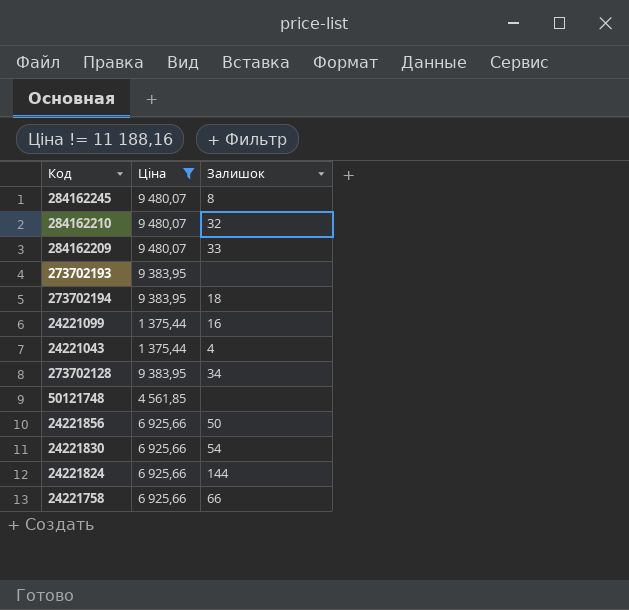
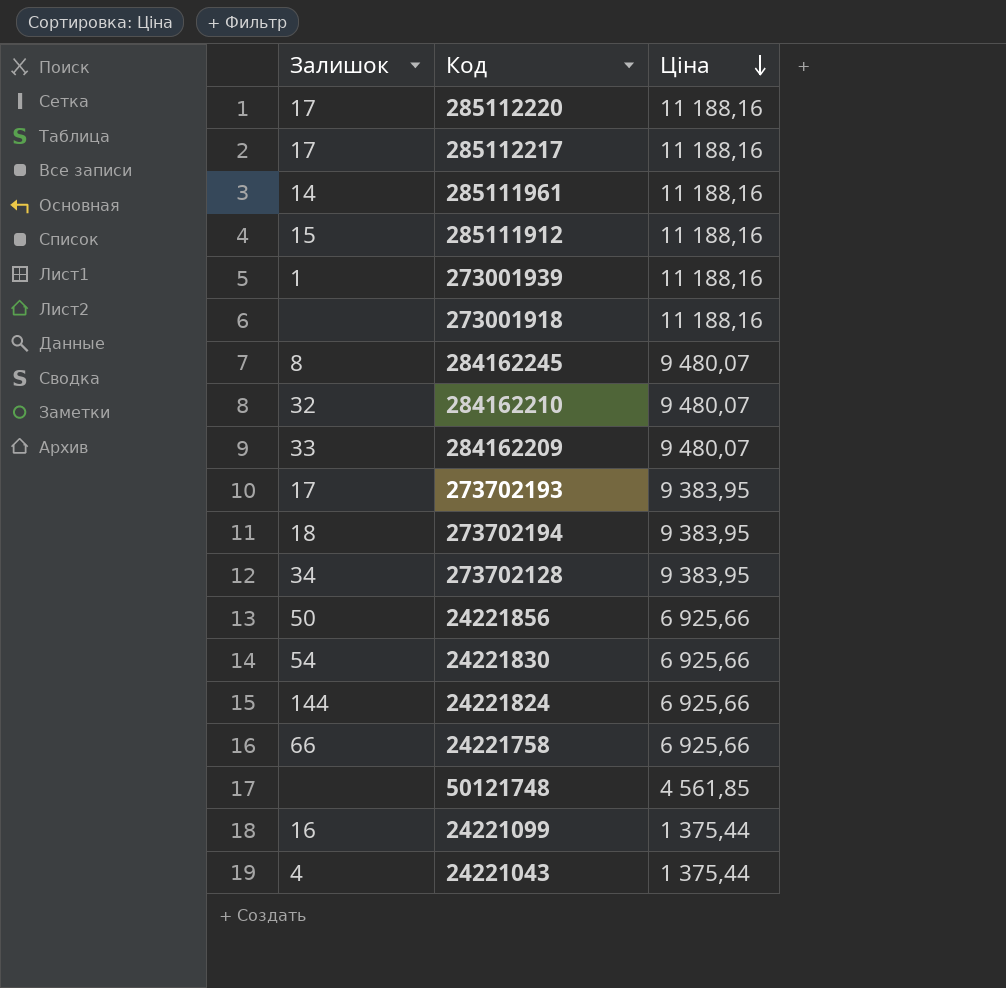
filter: Ціна != 11 188,16 -> none
row order: none -> Ціна descending
column Залишок | position: 3 -> 1
273702193 | Залишок: none -> 17

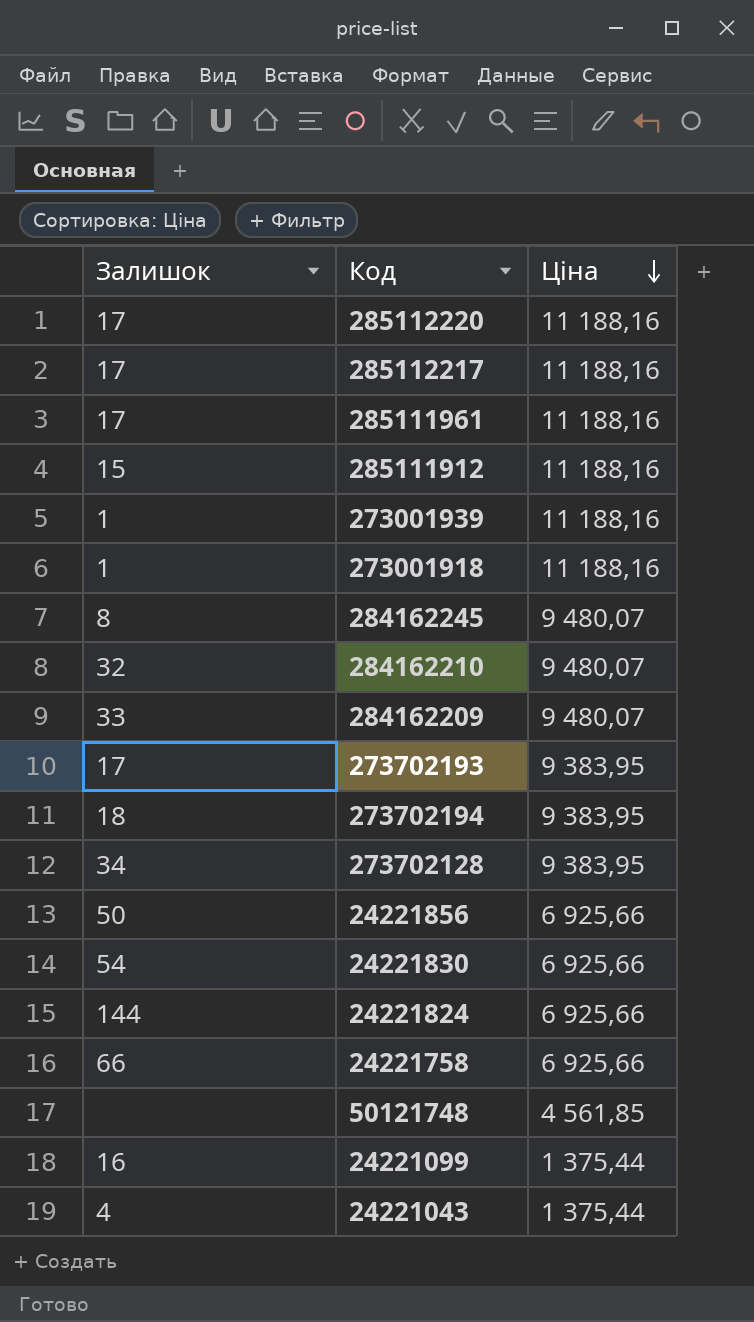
285111961 | Залишок: 14 -> 17
273001918 | Залишок: none -> 1

